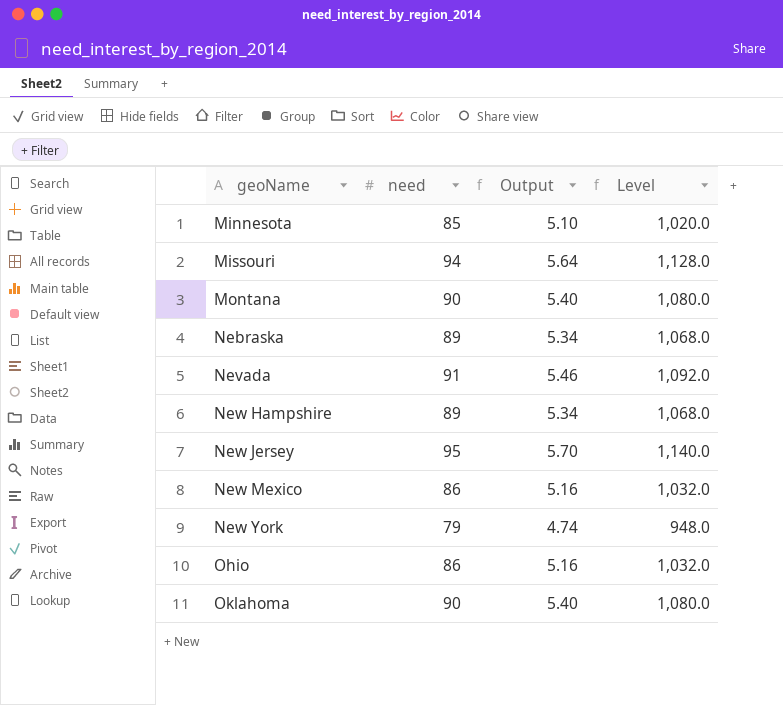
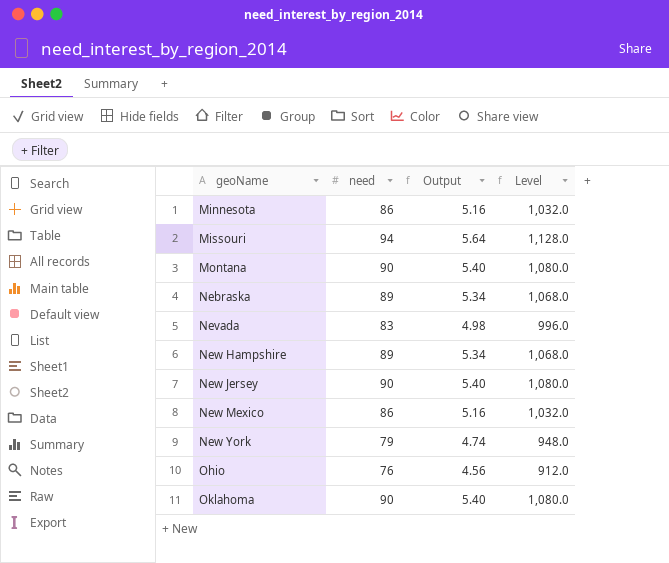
Minnesota | need: 85 -> 86
Minnesota | Output: 5.10 -> 5.16
Minnesota | Level: 1,020.0 -> 1,032.0
Nevada | need: 91 -> 83
Nevada | Output: 5.46 -> 4.98
Nevada | Level: 1,092.0 -> 996.0
New Jersey | need: 95 -> 90
New Jersey | Output: 5.70 -> 5.40
New Jersey | Level: 1,140.0 -> 1,080.0
Ohio | need: 86 -> 76
Ohio | Output: 5.16 -> 4.56
Ohio | Level: 1,032.0 -> 912.0

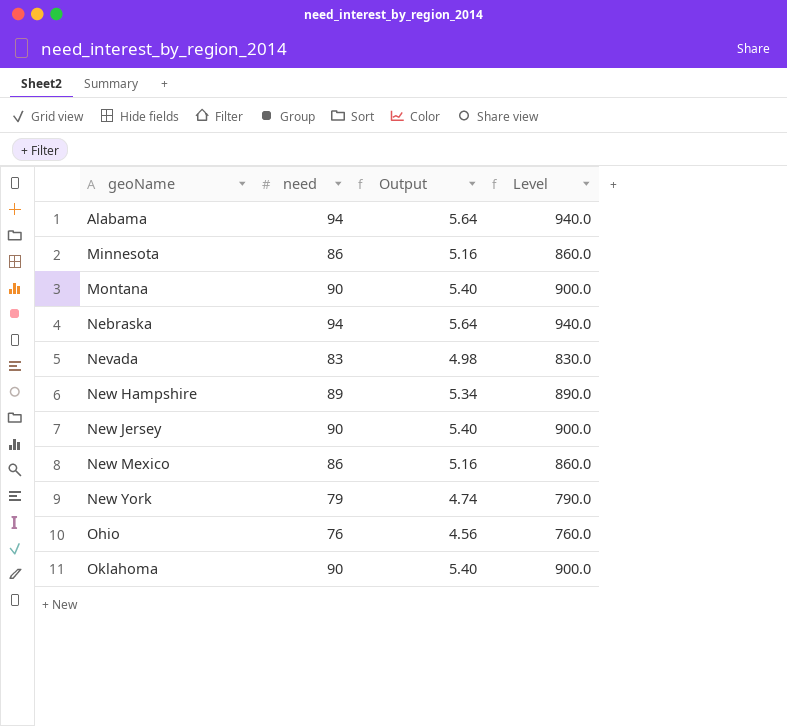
column Level | formula: [need] * 12 -> [need] * 10
row Missouri: 94 | 5.64 | 1,128.0 -> none
row Alabama: none -> 94 | 5.64 | 940.0
Nebraska | need: 89 -> 94
Nebraska | Output: 5.34 -> 5.64

